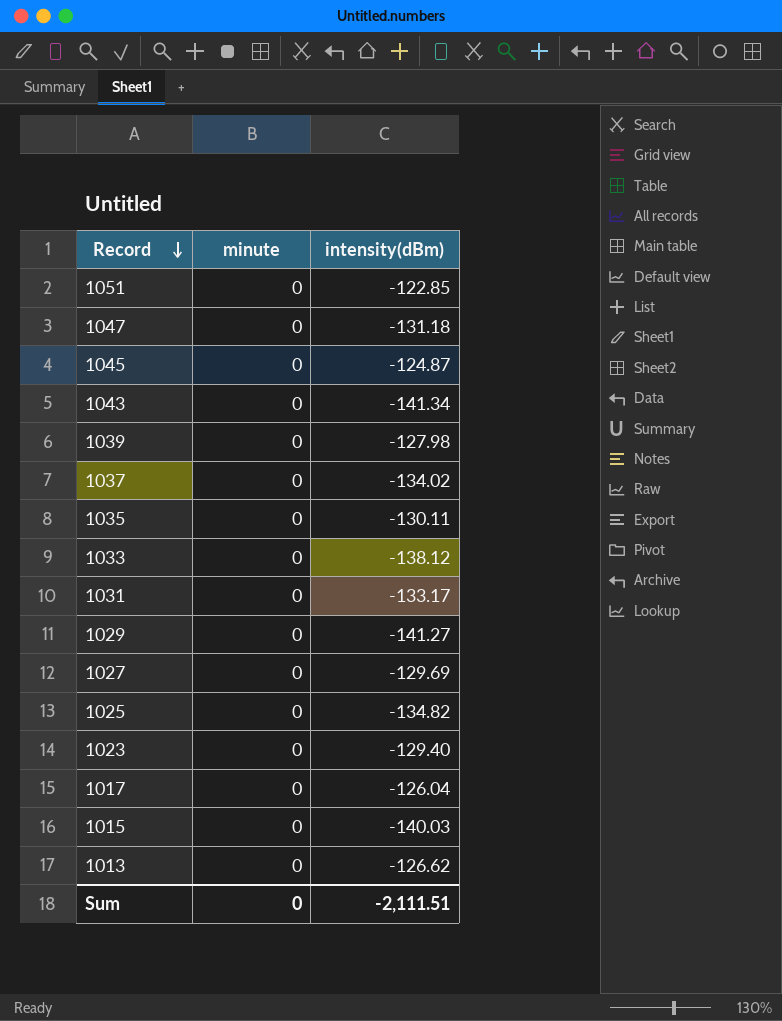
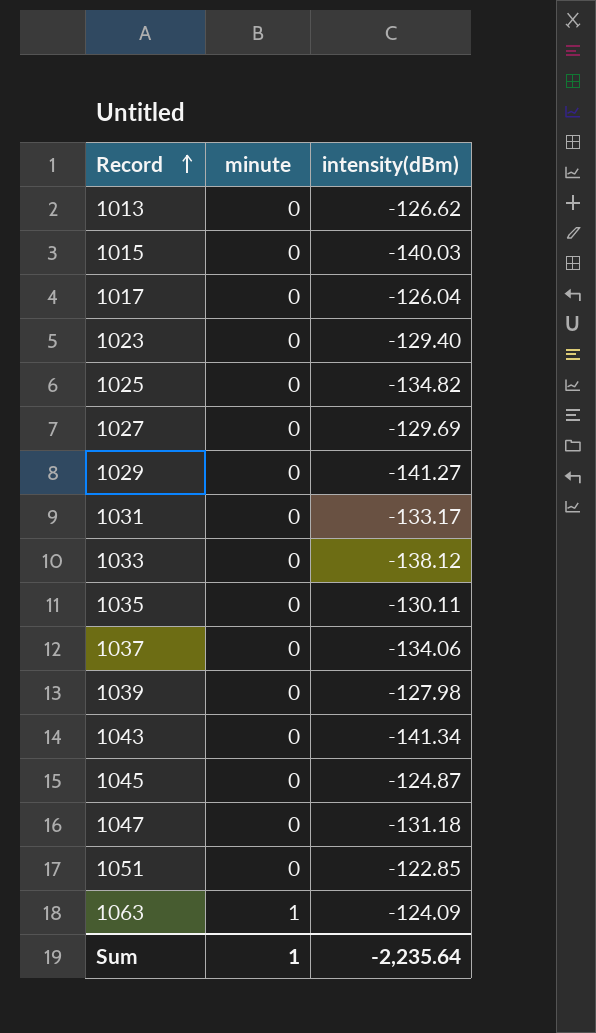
row order: Record descending -> Record ascending
1037 | intensity(dBm): -134.02 -> -134.06
row 1063: none -> 1 | -124.09
Sum | minute: 0 -> 1
Sum | intensity(dBm): -2,111.51 -> -2,235.64

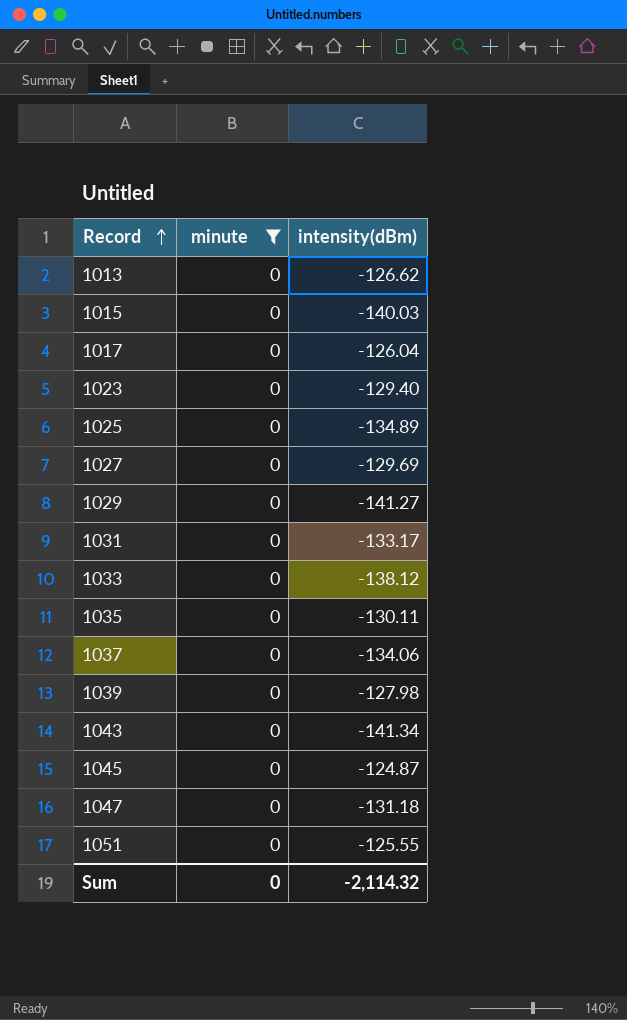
filter: none -> minute = 0
1025 | intensity(dBm): -134.82 -> -134.89
1051 | intensity(dBm): -122.85 -> -125.55
Sum | minute: 1 -> 0
Sum | intensity(dBm): -2,235.64 -> -2,114.32

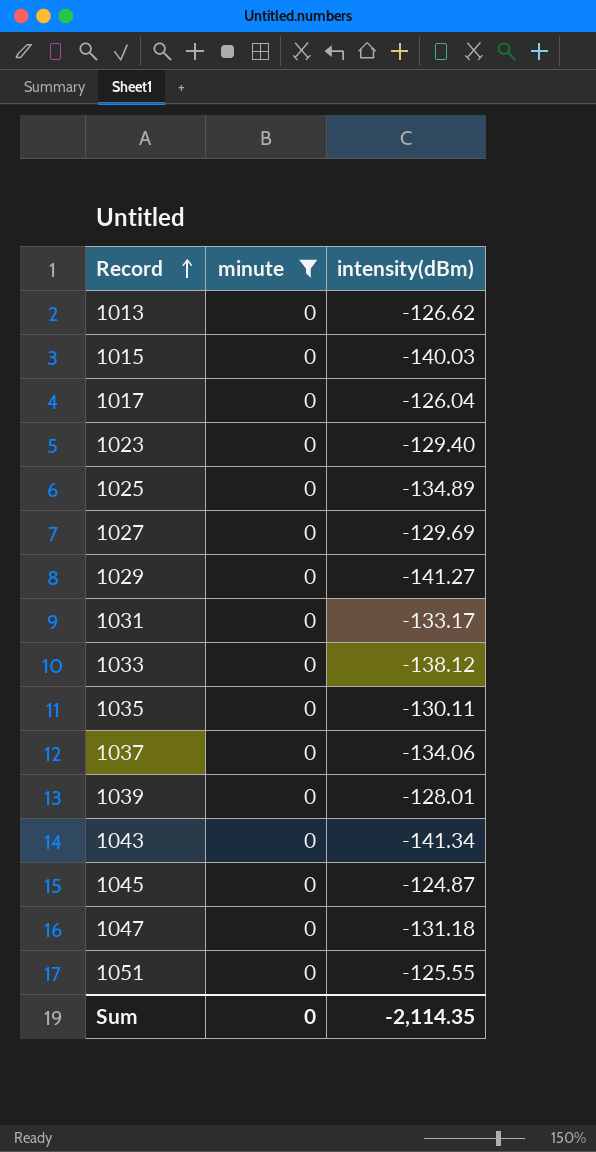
1039 | intensity(dBm): -127.98 -> -128.01
Sum | intensity(dBm): -2,114.32 -> -2,114.35

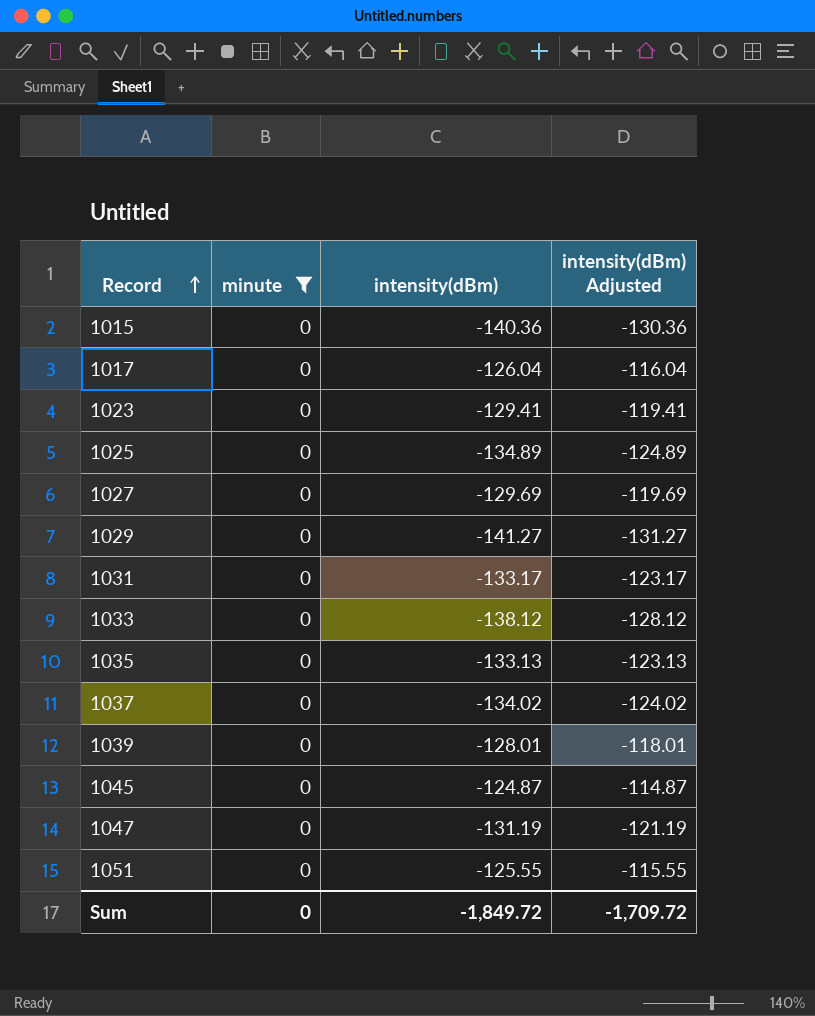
column intensity(dBm) Adjusted | formula: none -> [intensity(dBm)] + 10
row 1013: 0 | -126.62 -> none
row 1043: 0 | -141.34 -> none
1015 | intensity(dBm): -140.03 -> -140.36
1023 | intensity(dBm): -129.40 -> -129.41
1035 | intensity(dBm): -130.11 -> -133.13
1037 | intensity(dBm): -134.06 -> -134.02
1047 | intensity(dBm): -131.18 -> -131.19
Sum | intensity(dBm): -2,114.35 -> -1,849.72

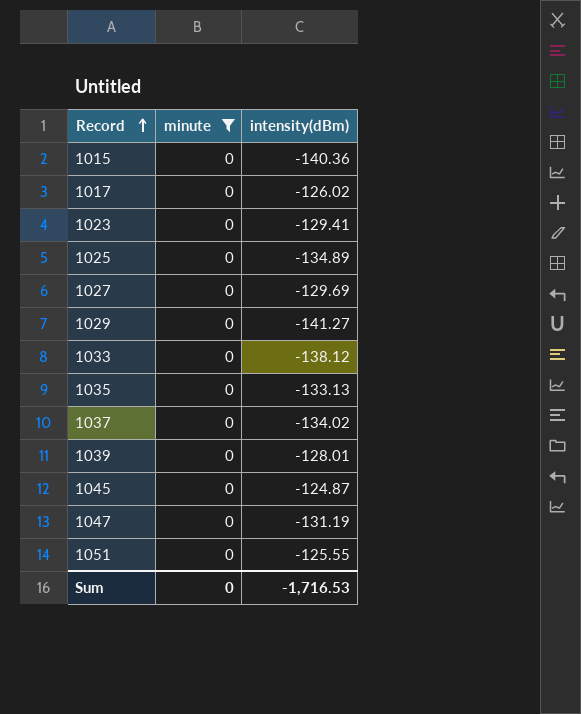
column intensity(dBm) Adjusted | formula: [intensity(dBm)] + 10 -> none
row 1031: 0 | -133.17 | -123.17 -> none
1017 | intensity(dBm): -126.04 -> -126.02
Sum | intensity(dBm): -1,849.72 -> -1,716.53

